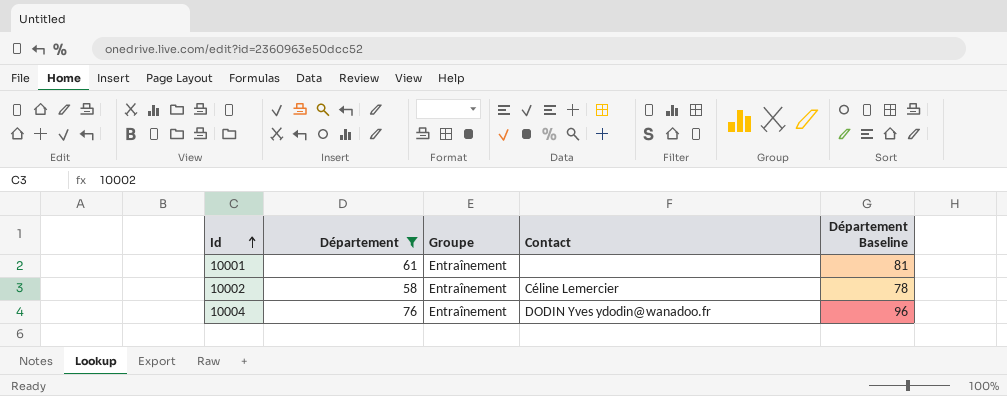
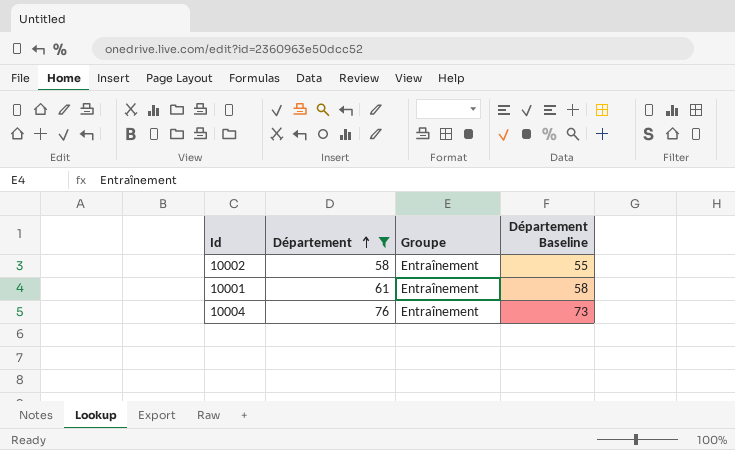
row order: Id ascending -> Département ascending
column Contact | position: 4 -> none
column Département Baseline | formula: [Département] + 20 -> [Département] - 3

